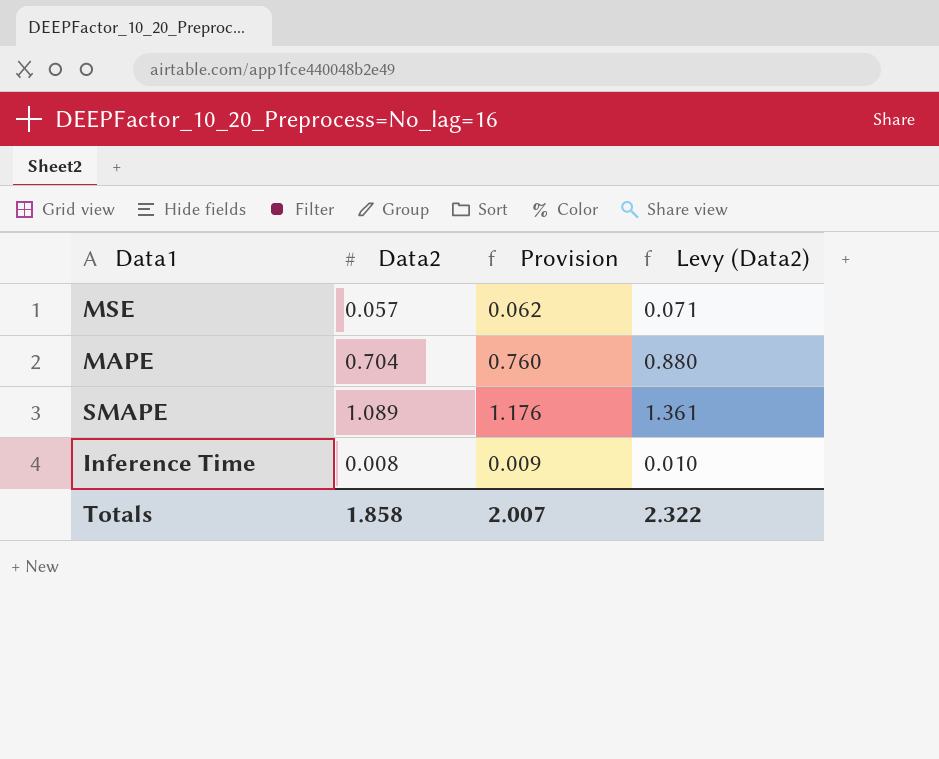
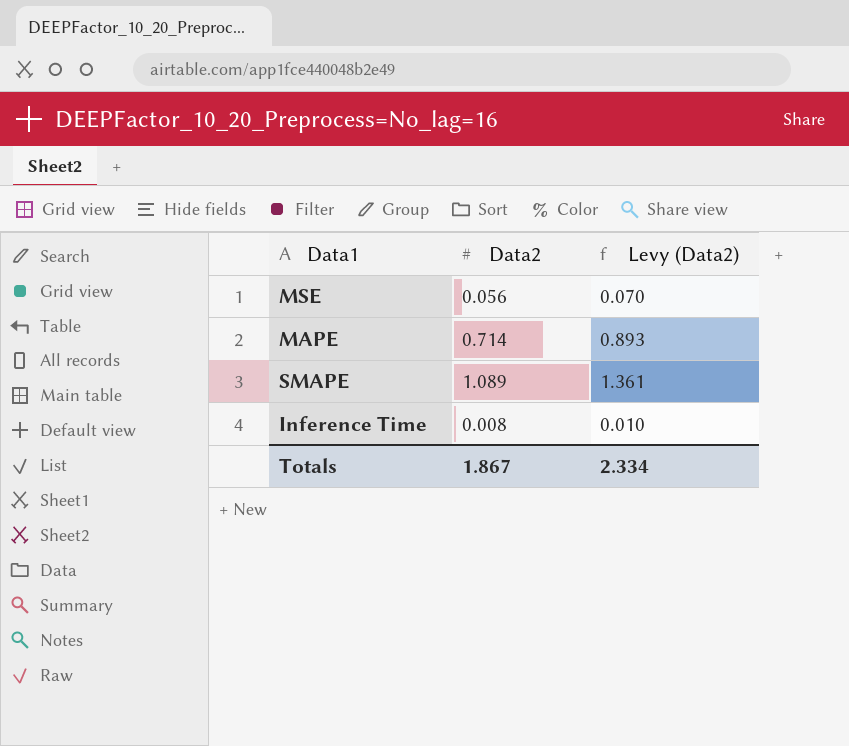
column Provision | formula: [Data2] * 1.08 -> none
MSE | Data2: 0.057 -> 0.056
MSE | Levy (Data2): 0.071 -> 0.070
MAPE | Data2: 0.704 -> 0.714
MAPE | Levy (Data2): 0.880 -> 0.893
Totals | Data2: 1.858 -> 1.867
Totals | Levy (Data2): 2.322 -> 2.334

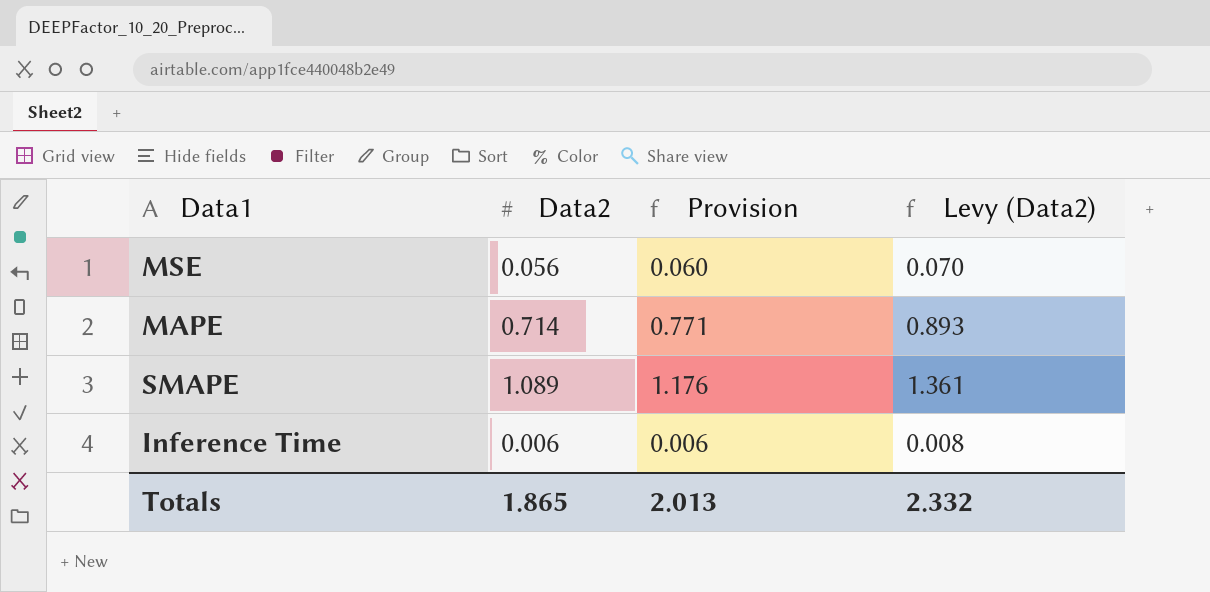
column Provision | formula: none -> [Data2] * 1.08
Inference Time | Data2: 0.008 -> 0.006
Inference Time | Levy (Data2): 0.010 -> 0.008
Totals | Data2: 1.867 -> 1.865
Totals | Levy (Data2): 2.334 -> 2.332

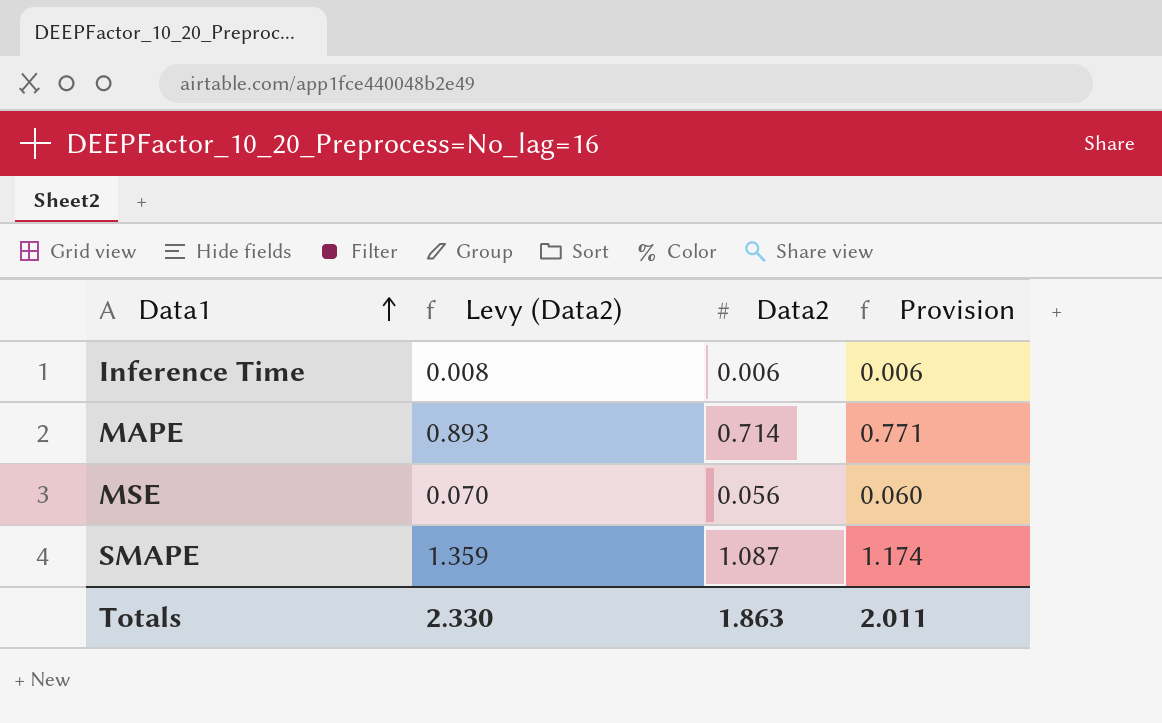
row order: none -> Data1 ascending
column Levy (Data2) | position: 4 -> 2
SMAPE | Levy (Data2): 1.361 -> 1.359
SMAPE | Data2: 1.089 -> 1.087
SMAPE | Provision: 1.176 -> 1.174
Totals | Levy (Data2): 2.332 -> 2.330
Totals | Data2: 1.865 -> 1.863
Totals | Provision: 2.013 -> 2.011

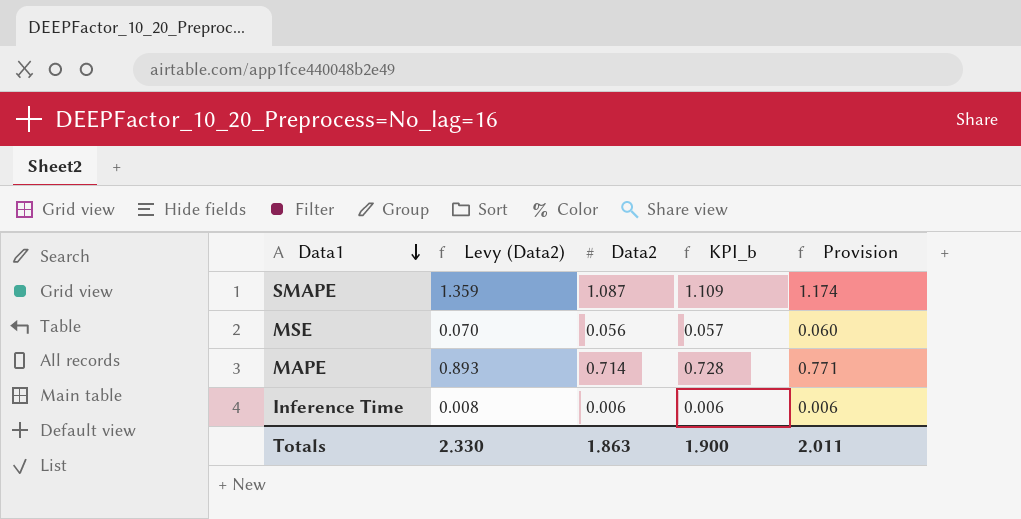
row order: Data1 ascending -> Data1 descending
column KPI_b | formula: none -> [Data2] * 1.02

